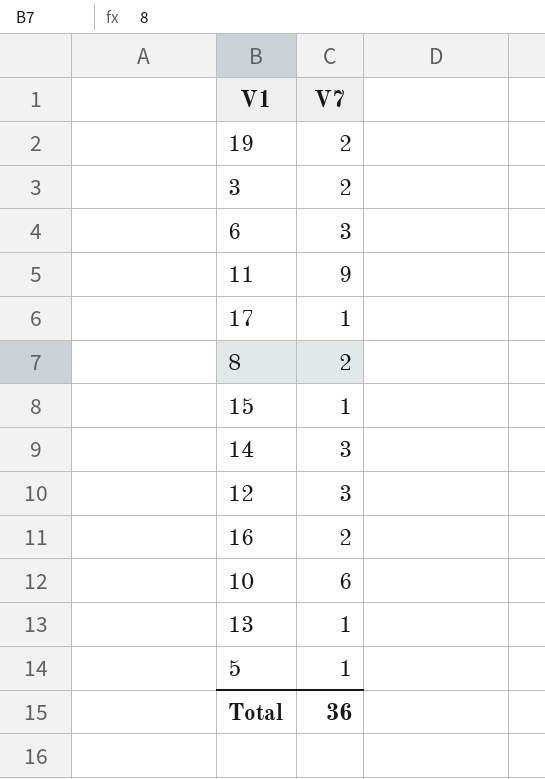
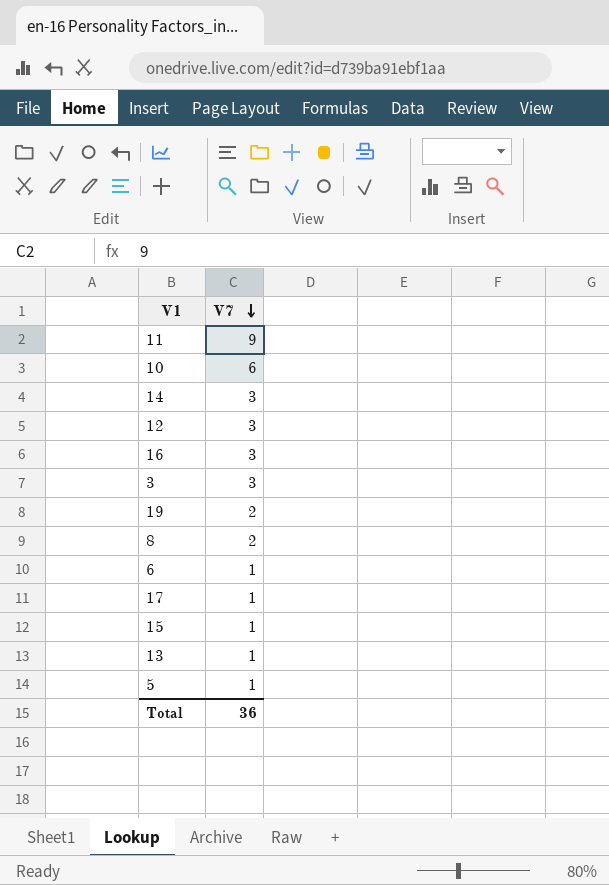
row order: none -> V7 descending
16 | V7: 2 -> 3
3 | V7: 2 -> 3
6 | V7: 3 -> 1

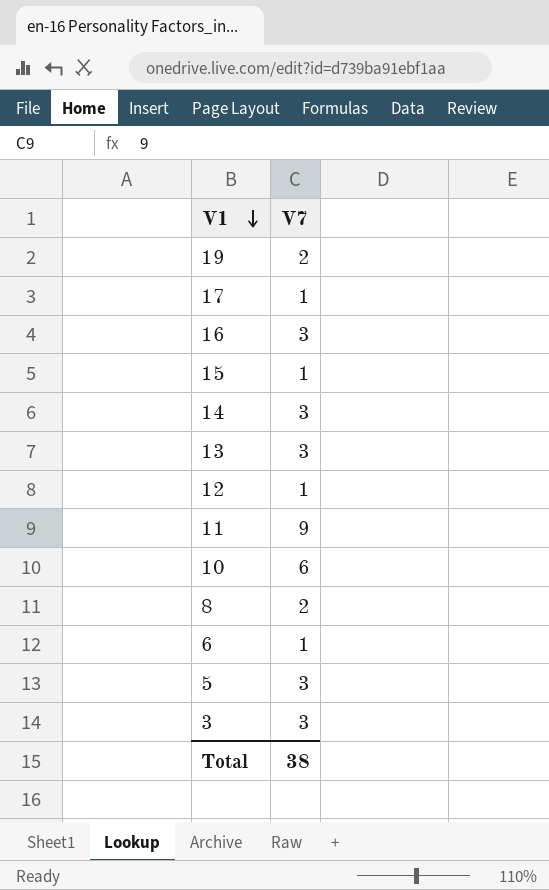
row order: V7 descending -> V1 descending
13 | V7: 1 -> 3
12 | V7: 3 -> 1
5 | V7: 1 -> 3
Total | V7: 36 -> 38

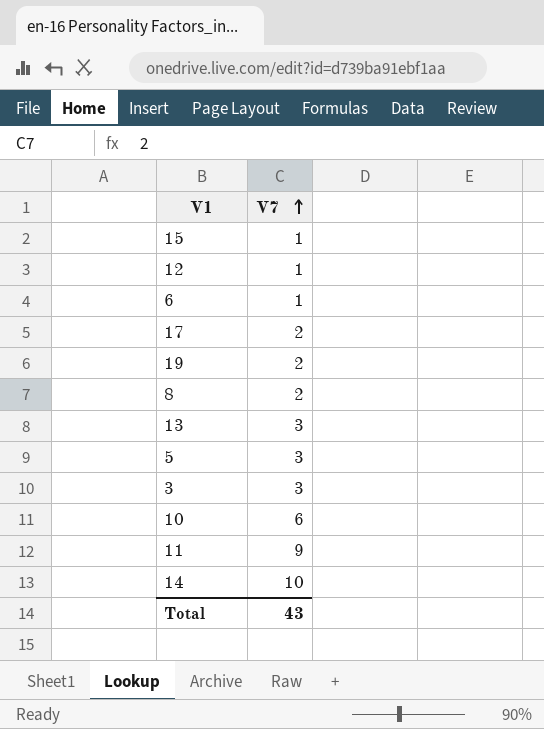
row order: V1 descending -> V7 ascending
row 16: 3 -> none
17 | V7: 1 -> 2
14 | V7: 3 -> 10
Total | V7: 38 -> 43

